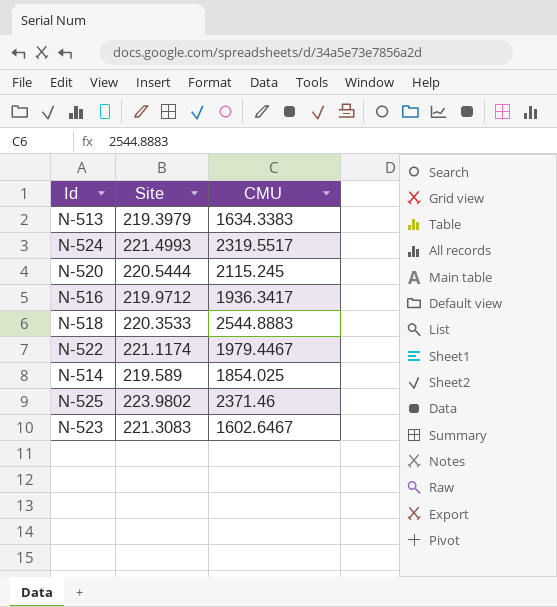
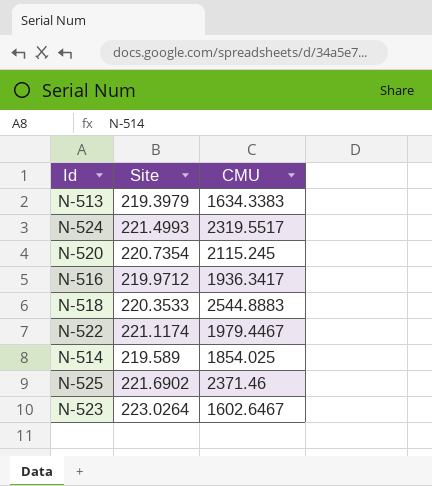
N-520 | Site: 220.5444 -> 220.7354
N-525 | Site: 223.9802 -> 221.6902
N-523 | Site: 221.3083 -> 223.0264

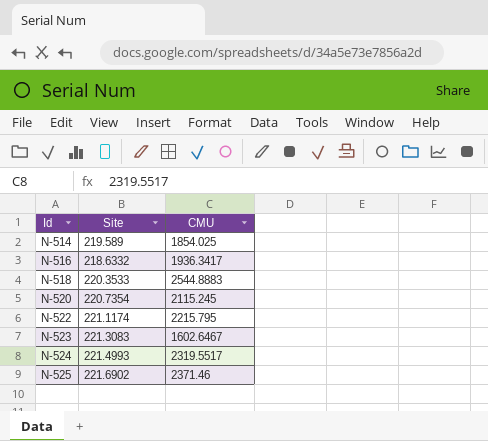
row order: none -> Id ascending
row N-513: 219.3979 | 1634.3383 -> none
N-516 | Site: 219.9712 -> 218.6332
N-522 | CMU: 1979.4467 -> 2215.795
N-523 | Site: 223.0264 -> 221.3083

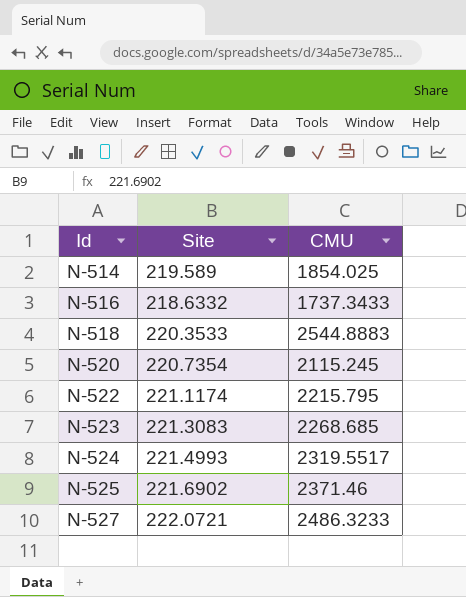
N-516 | CMU: 1936.3417 -> 1737.3433
N-523 | CMU: 1602.6467 -> 2268.685
row N-527: none -> 222.0721 | 2486.3233

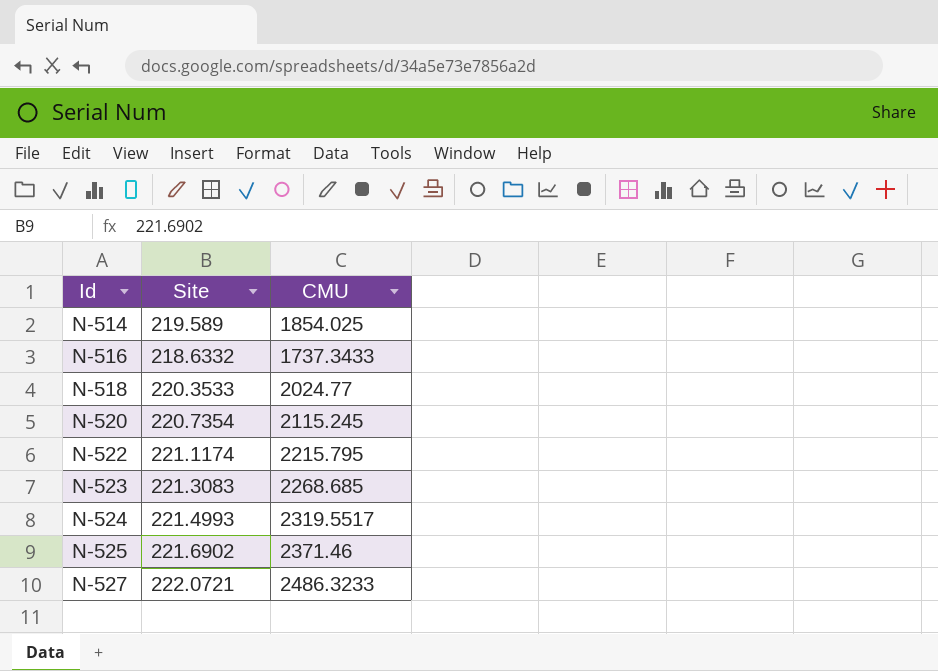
N-518 | CMU: 2544.8883 -> 2024.77

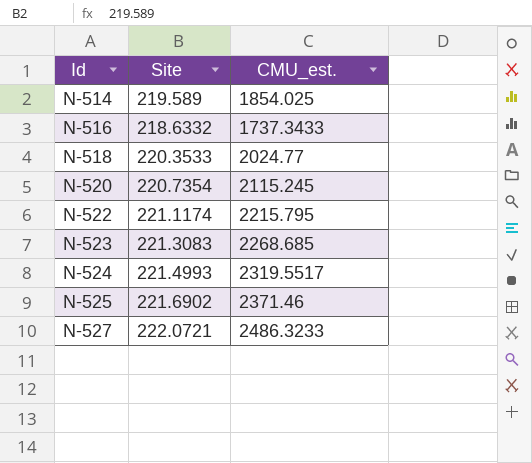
column name: CMU -> CMU_est.

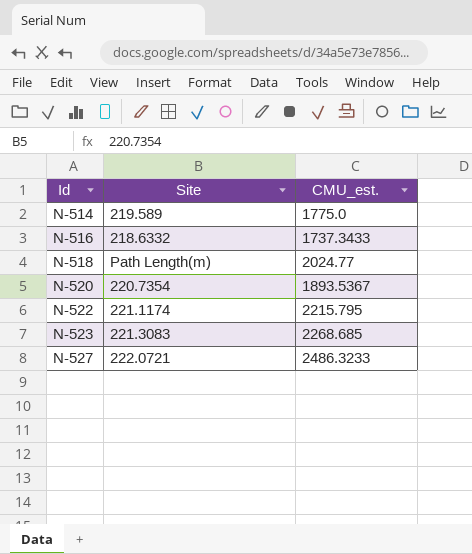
row N-524: 221.4993 | 2319.5517 -> none
row N-525: 221.6902 | 2371.46 -> none
N-514 | CMU_est.: 1854.025 -> 1775.0
N-518 | Site: 220.3533 -> Path Length(m)
N-520 | CMU_est.: 2115.245 -> 1893.5367

